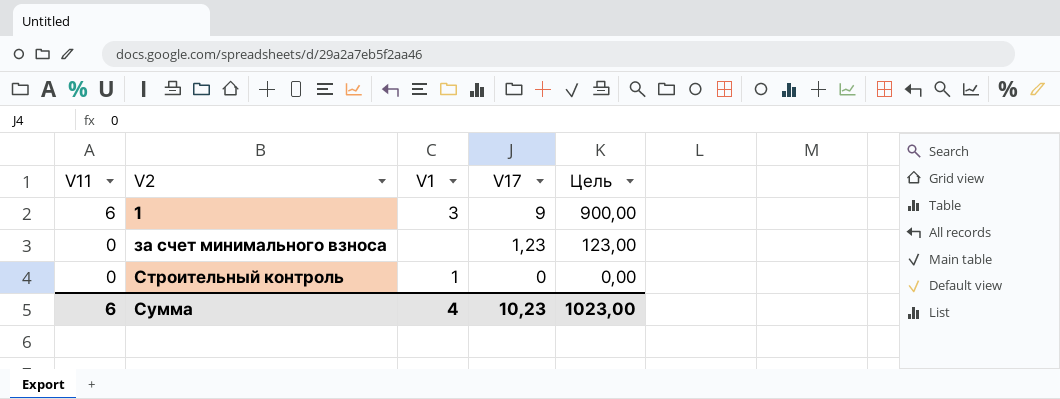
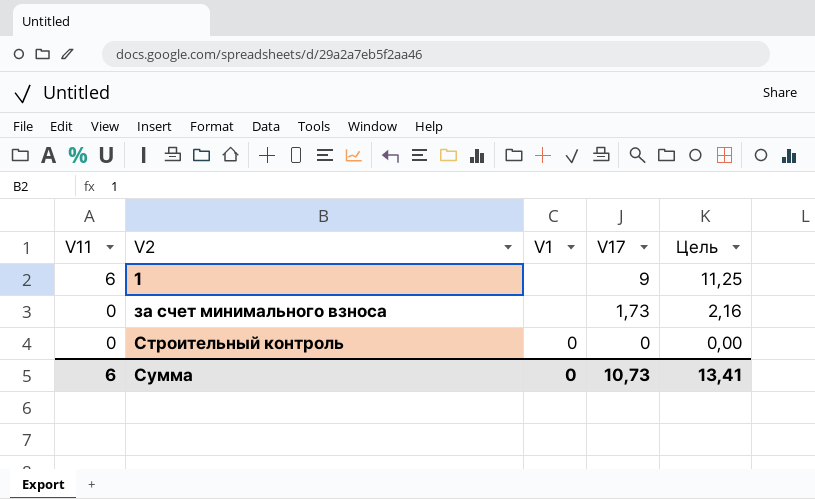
column Цель | formula: [V17] * 100 -> [V17] * 1,25
1 | V1: 3 -> none
за счет минимального взноса | V17: 1,23 -> 1,73
Строительный контроль | V1: 1 -> 0
Сумма | V1: 4 -> 0
Сумма | V17: 10,23 -> 10,73
Сумма | Цель: 1023,00 -> 13,41

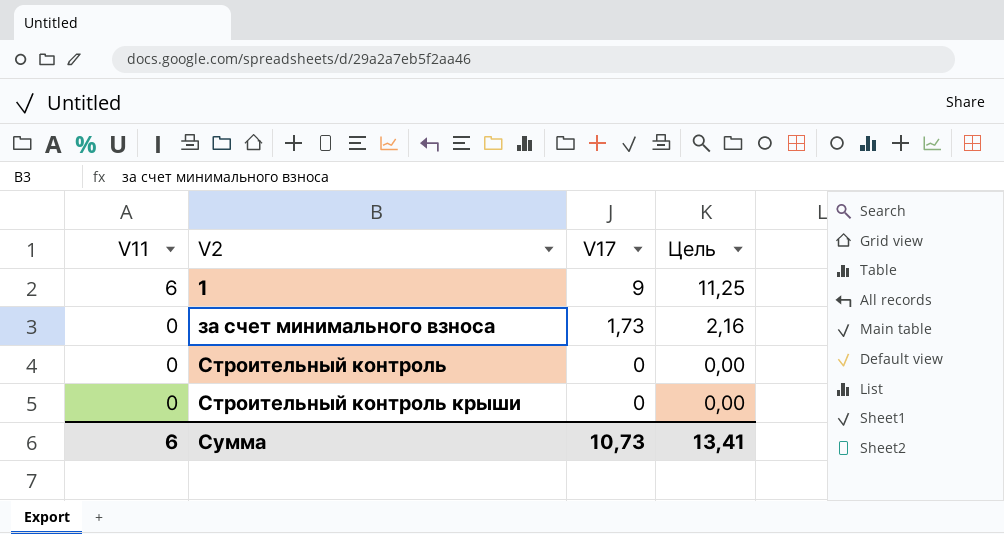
column V1 | position: 3 -> none
row Строительный контроль крыши: none -> 0 | 0 | 0,00

